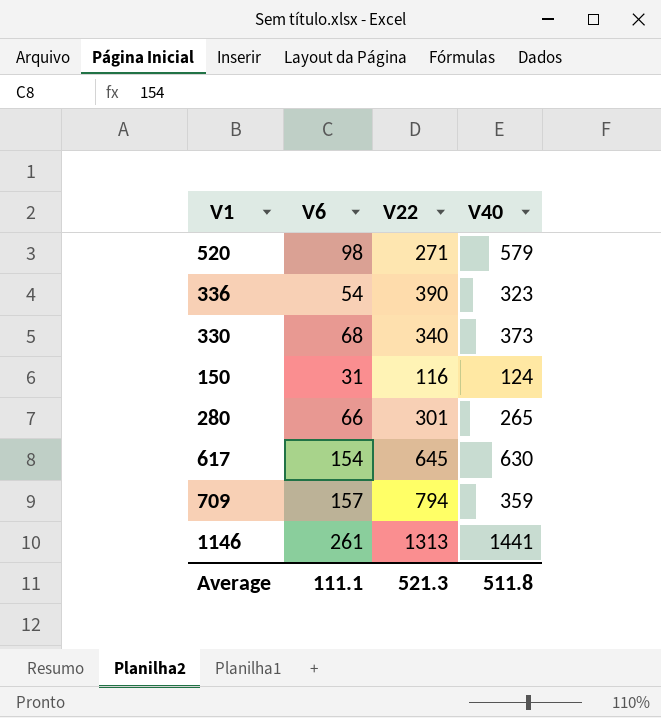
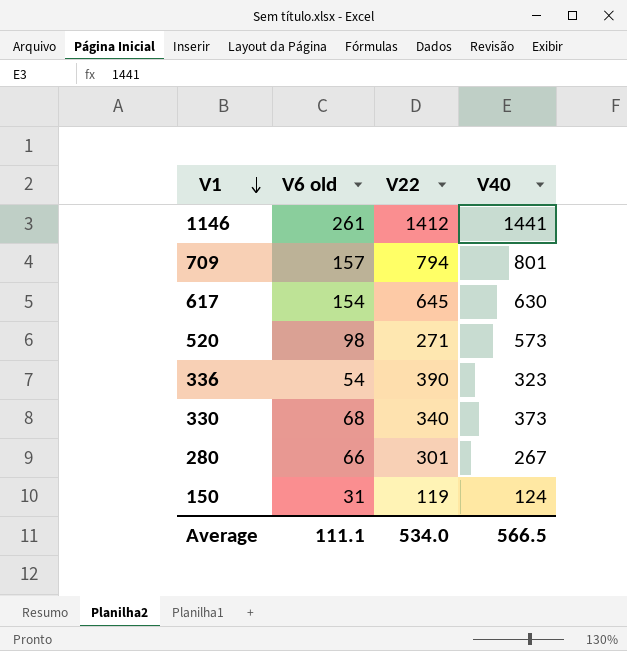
row order: none -> V1 descending
column name: V6 -> V6 old
1146 | V22: 1313 -> 1412
709 | V40: 359 -> 801
520 | V40: 579 -> 573
280 | V40: 265 -> 267
150 | V22: 116 -> 119
Average | V22: 521.3 -> 534.0
Average | V40: 511.8 -> 566.5

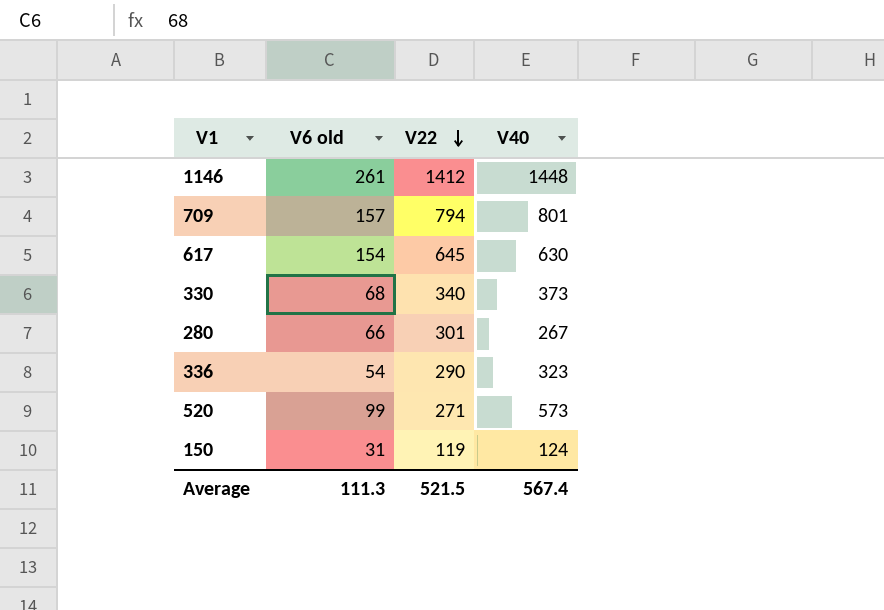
row order: V1 descending -> V22 descending
1146 | V40: 1441 -> 1448
336 | V22: 390 -> 290
520 | V6 old: 98 -> 99
Average | V6 old: 111.1 -> 111.3
Average | V22: 534.0 -> 521.5
Average | V40: 566.5 -> 567.4

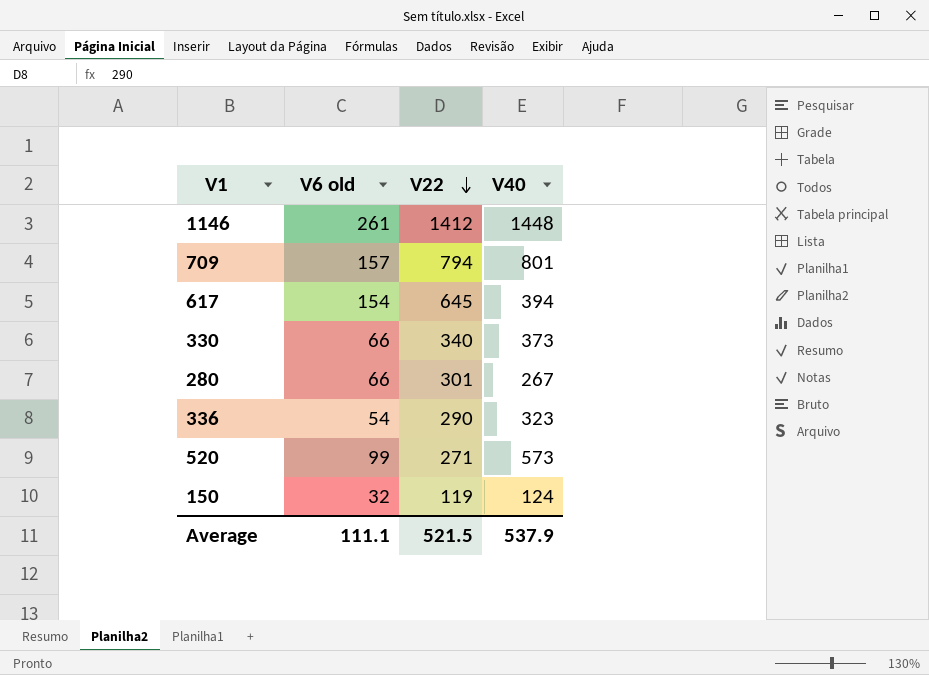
617 | V40: 630 -> 394
330 | V6 old: 68 -> 66
150 | V6 old: 31 -> 32
Average | V6 old: 111.3 -> 111.1
Average | V40: 567.4 -> 537.9

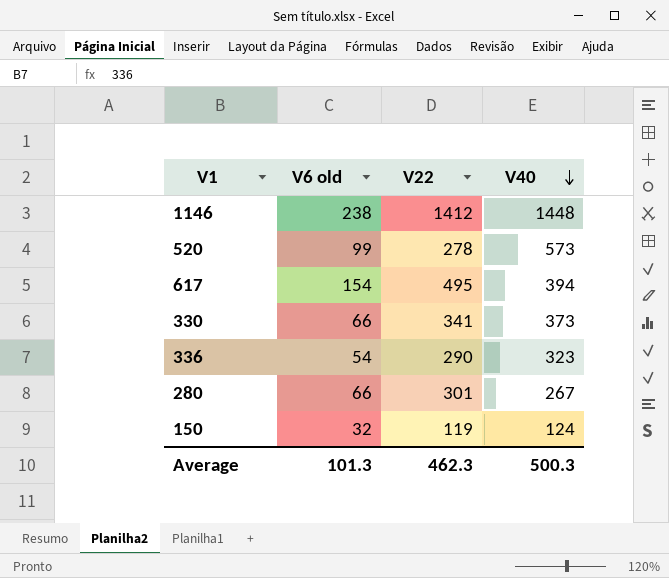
row order: V22 descending -> V40 descending
row 709: 157 | 794 | 801 -> none
1146 | V6 old: 261 -> 238
520 | V22: 271 -> 278
617 | V22: 645 -> 495
330 | V22: 340 -> 341
Average | V6 old: 111.1 -> 101.3
Average | V22: 521.5 -> 462.3
Average | V40: 537.9 -> 500.3

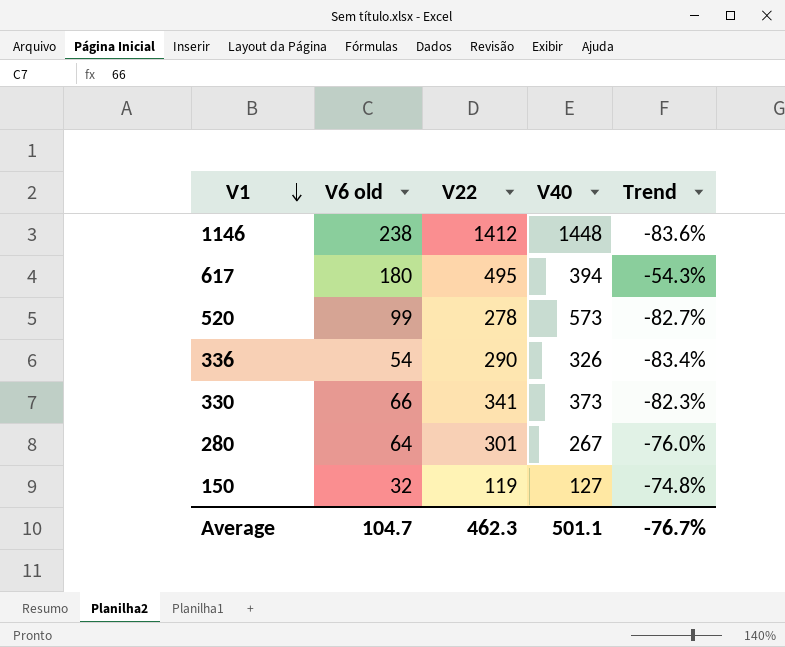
row order: V40 descending -> V1 descending
column Trend | formula: none -> ([V6 old] - [V40]) / [V40]
617 | V6 old: 154 -> 180
336 | V40: 323 -> 326
280 | V6 old: 66 -> 64
150 | V40: 124 -> 127
Average | V6 old: 101.3 -> 104.7
Average | V40: 500.3 -> 501.1

